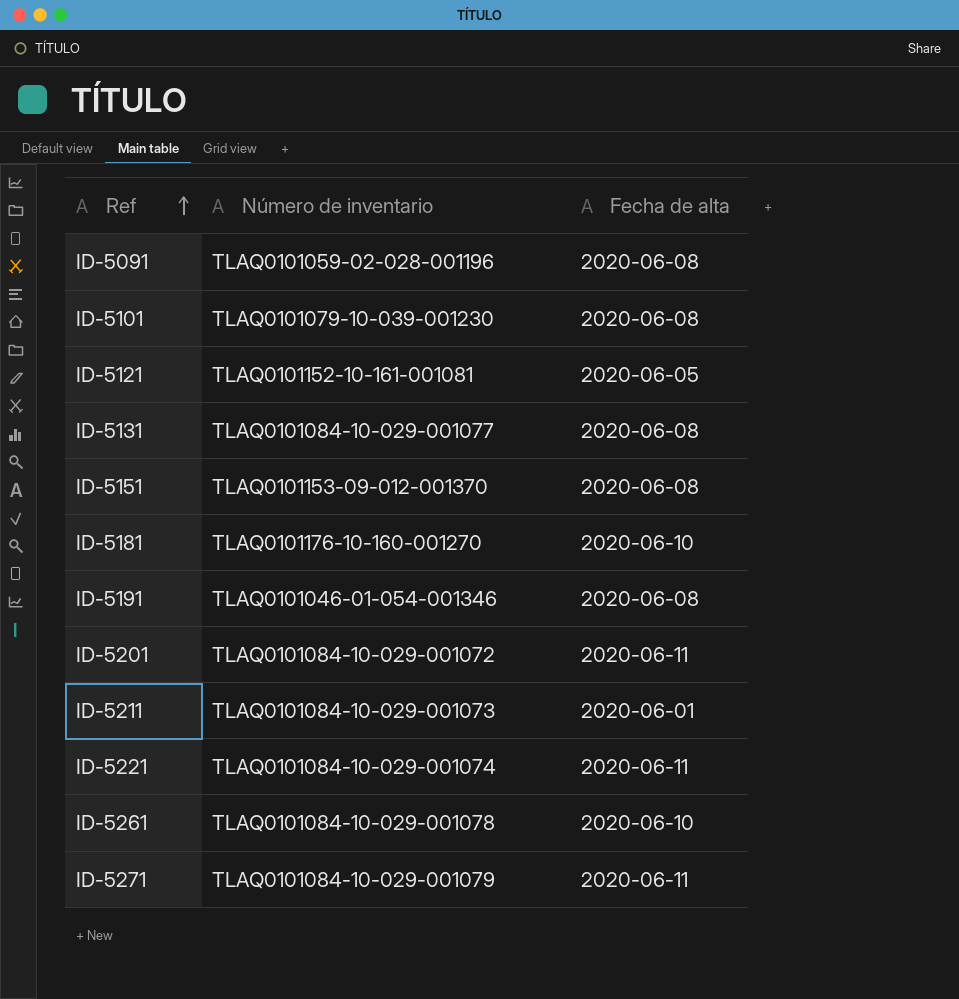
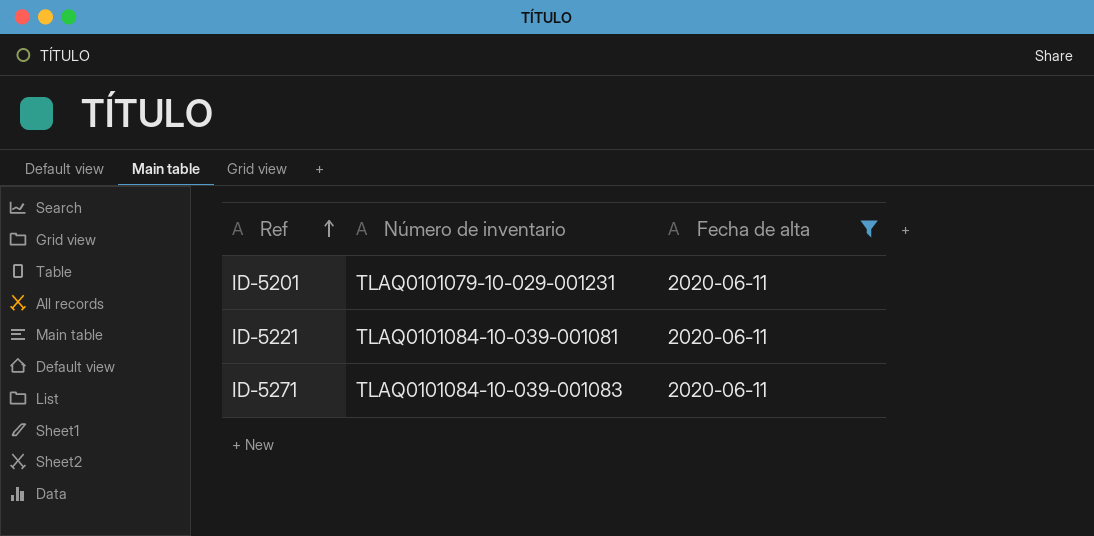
filter: none -> Fecha de alta = 2020-06-11
ID-5201 | Número de inventario: TLAQ0101084-10-029-001072 -> TLAQ0101079-10-029-001231
ID-5221 | Número de inventario: TLAQ0101084-10-029-001074 -> TLAQ0101084-10-039-001081
ID-5271 | Número de inventario: TLAQ0101084-10-029-001079 -> TLAQ0101084-10-039-001083

